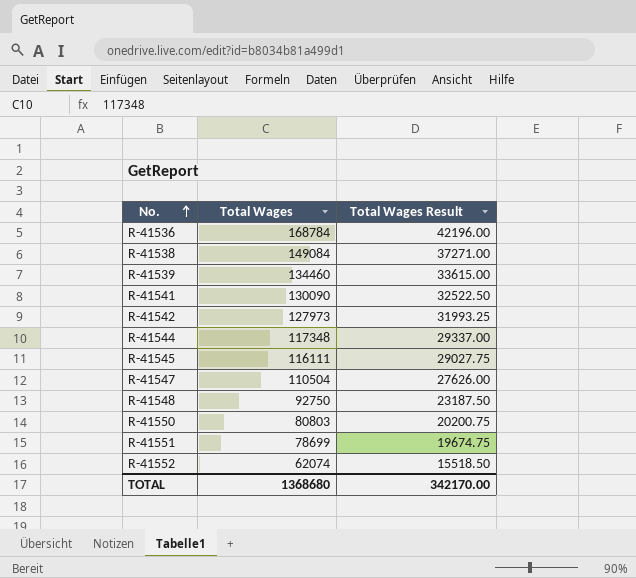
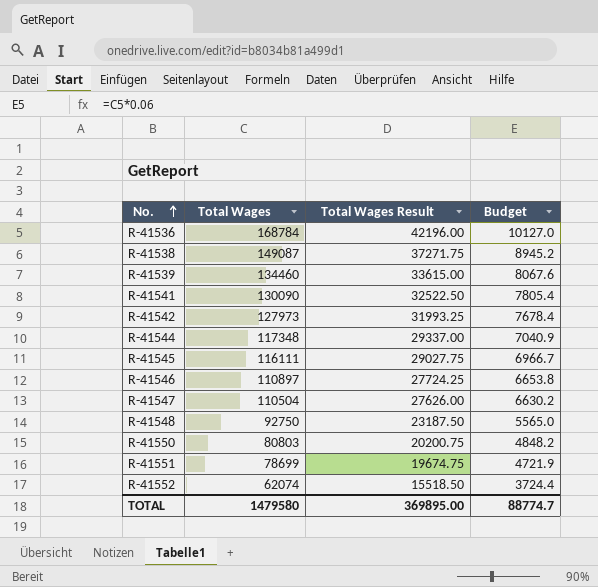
column Budget | formula: none -> [Total Wages] * 0.06
R-41538 | Total Wages: 149084 -> 149087
R-41538 | Total Wages Result: 37271.00 -> 37271.75
row R-41546: none -> 110897 | 27724.25 | 6653.8
TOTAL | Total Wages: 1368680 -> 1479580
TOTAL | Total Wages Result: 342170.00 -> 369895.00

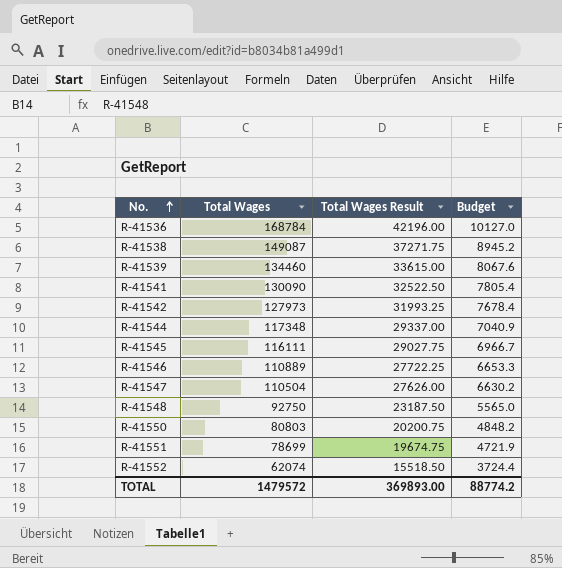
R-41546 | Total Wages: 110897 -> 110889
R-41546 | Total Wages Result: 27724.25 -> 27722.25
R-41546 | Budget: 6653.8 -> 6653.3
TOTAL | Total Wages: 1479580 -> 1479572
TOTAL | Total Wages Result: 369895.00 -> 369893.00
TOTAL | Budget: 88774.7 -> 88774.2

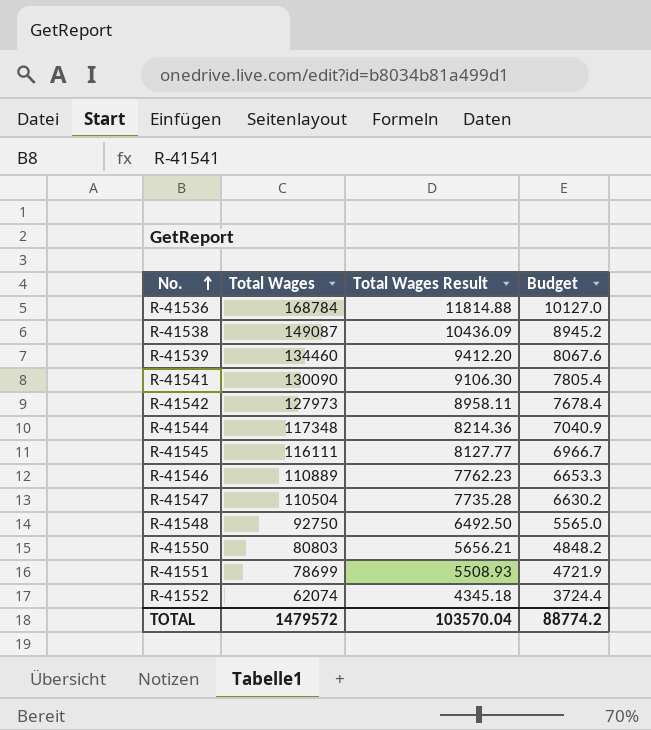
column Total Wages Result | formula: [Total Wages] * 0.25 -> [Total Wages] * 0.07
TOTAL | Total Wages Result: 369893.00 -> 103570.04

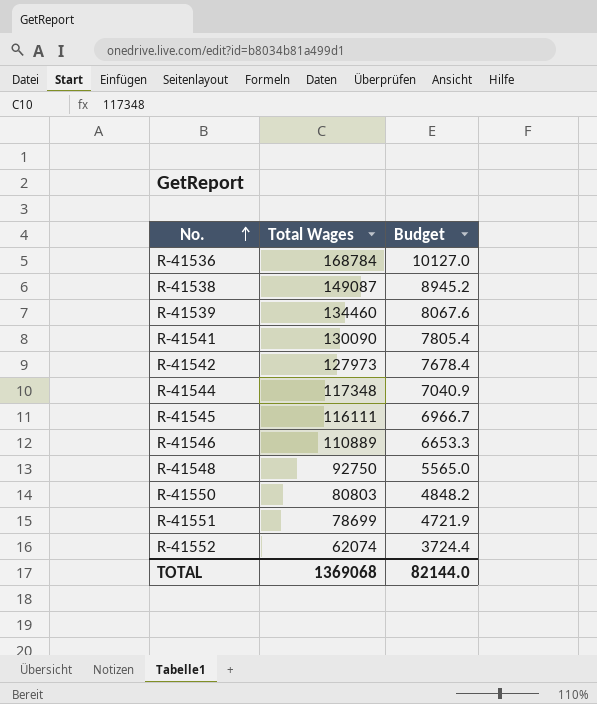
column Total Wages Result | formula: [Total Wages] * 0.07 -> none
row R-41547: 110504 | 7735.28 | 6630.2 -> none
TOTAL | Total Wages: 1479572 -> 1369068
TOTAL | Budget: 88774.2 -> 82144.0

